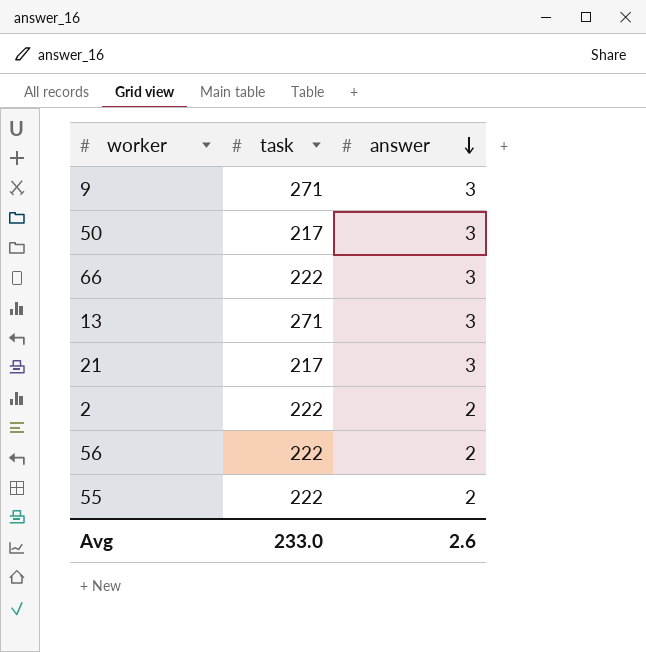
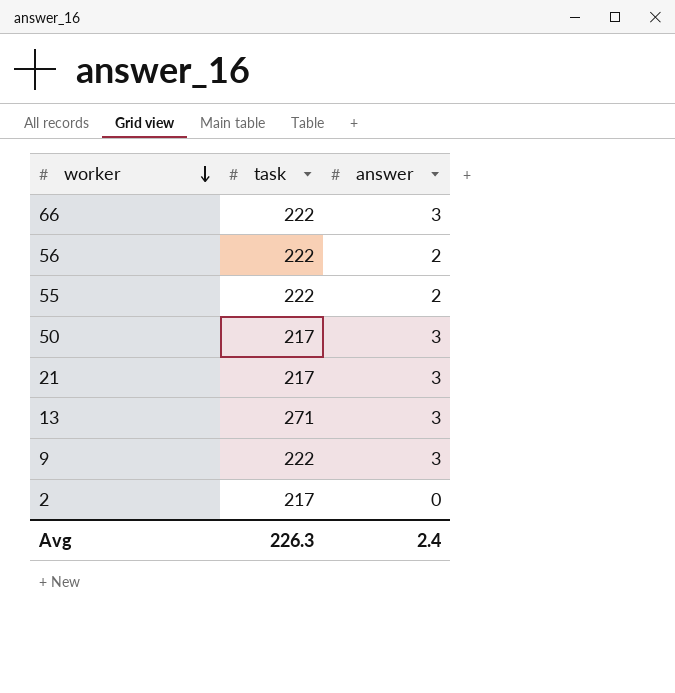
row order: answer descending -> worker descending
9 | task: 271 -> 222
2 | task: 222 -> 217
2 | answer: 2 -> 0
Avg | task: 233.0 -> 226.3
Avg | answer: 2.6 -> 2.4

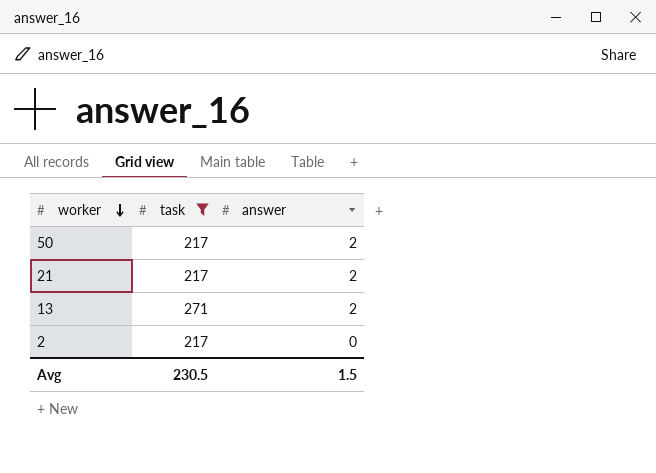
filter: none -> task != 222
50 | answer: 3 -> 2
21 | answer: 3 -> 2
13 | answer: 3 -> 2
Avg | task: 226.3 -> 230.5
Avg | answer: 2.4 -> 1.5

